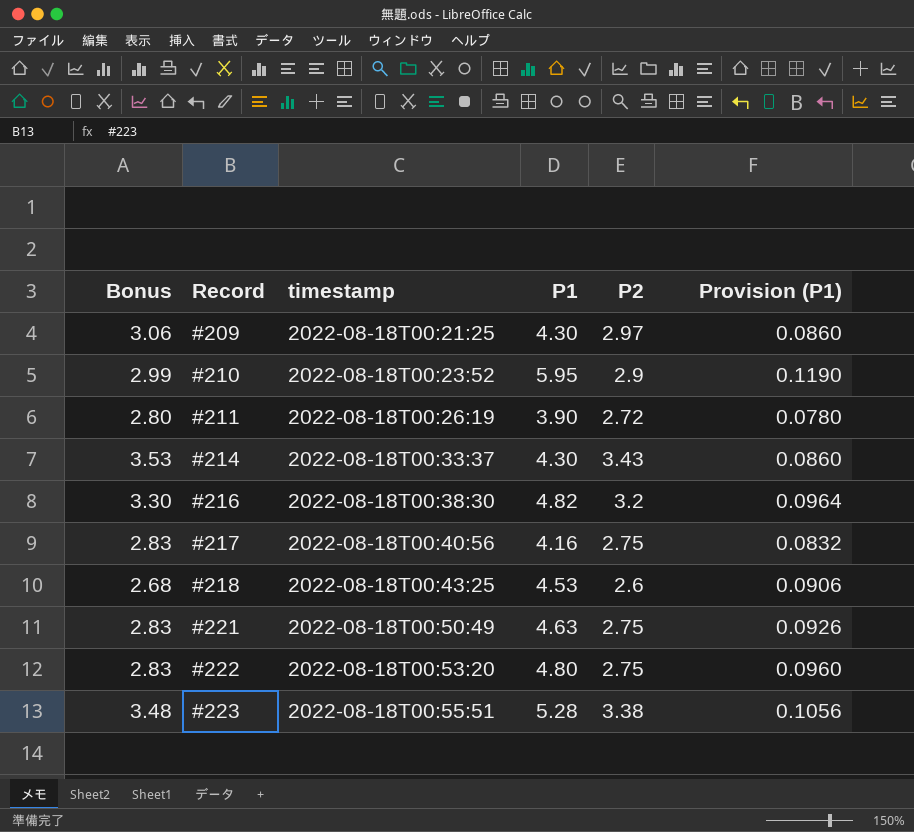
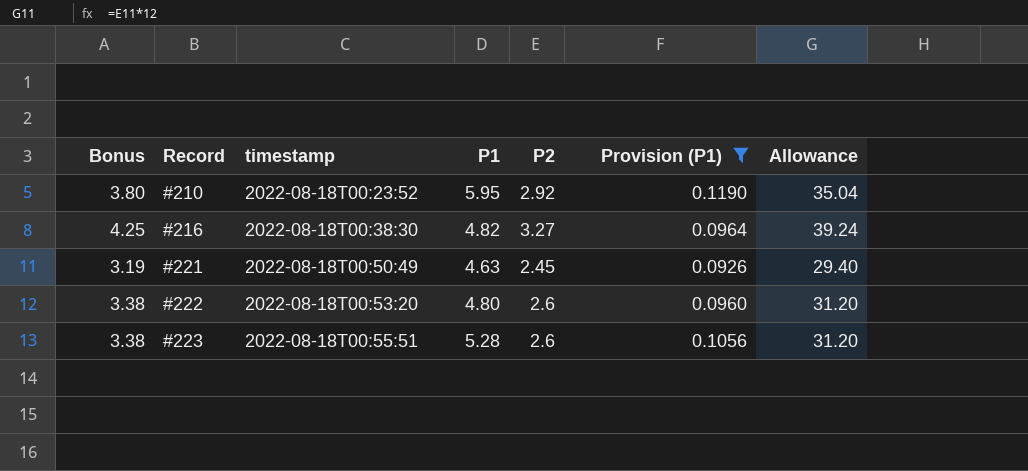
filter: none -> Provision (P1) >= 0.0926
column Bonus | formula: [P2] * 1.03 -> [P2] * 1.3
column Allowance | formula: none -> [P2] * 12
#210 | P2: 2.9 -> 2.92
#216 | P2: 3.2 -> 3.27
#221 | P2: 2.75 -> 2.45
#222 | P2: 2.75 -> 2.6
#223 | P2: 3.38 -> 2.6

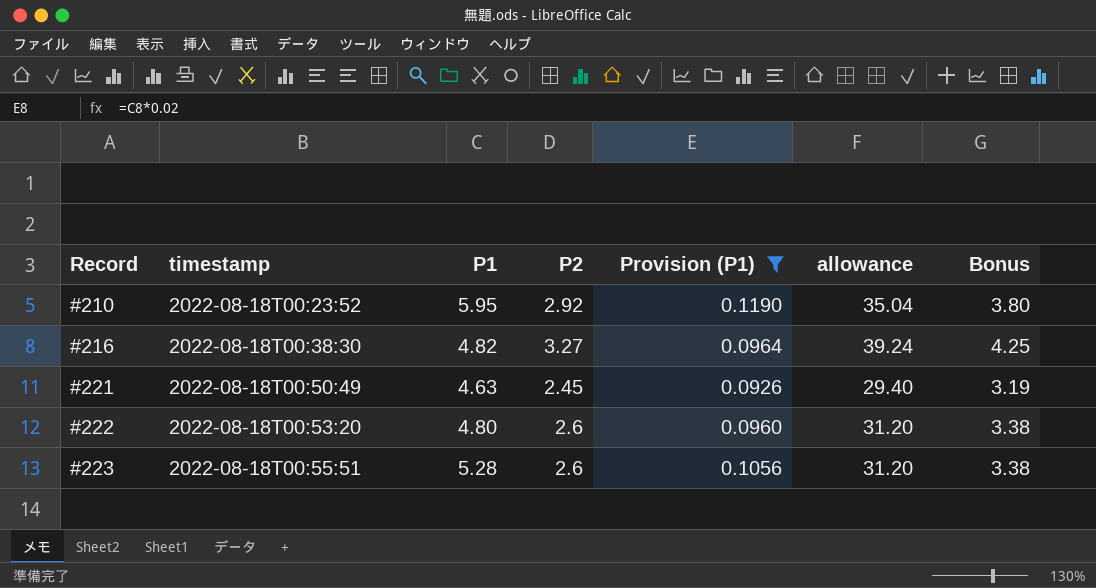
column name: Allowance -> allowance
column Bonus | position: 1 -> 7

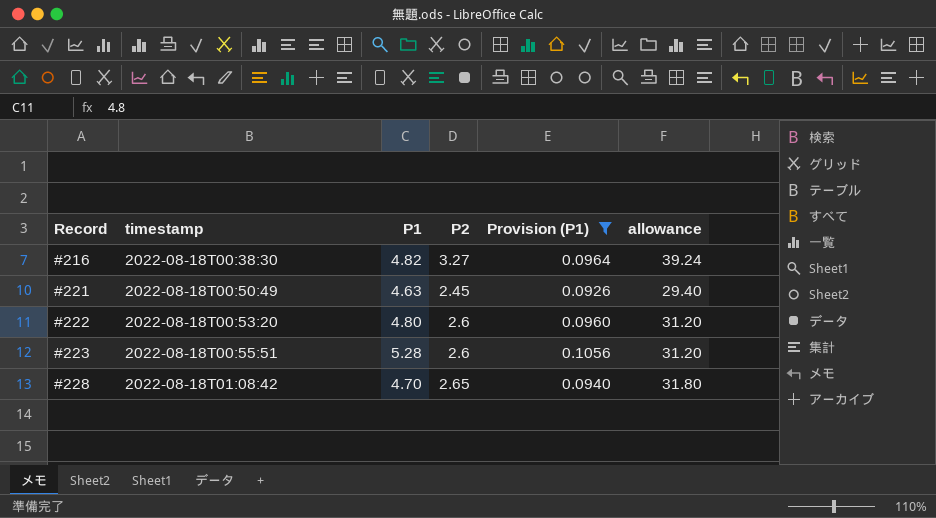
column Bonus | formula: [P2] * 1.3 -> none
row #210: 2022-08-18T00:23:52 | 5.95 | 2.92 | 0.1190 | 35.04 | 3.80 -> none
row #228: none -> 2022-08-18T01:08:42 | 4.70 | 2.65 | 0.0940 | 31.80

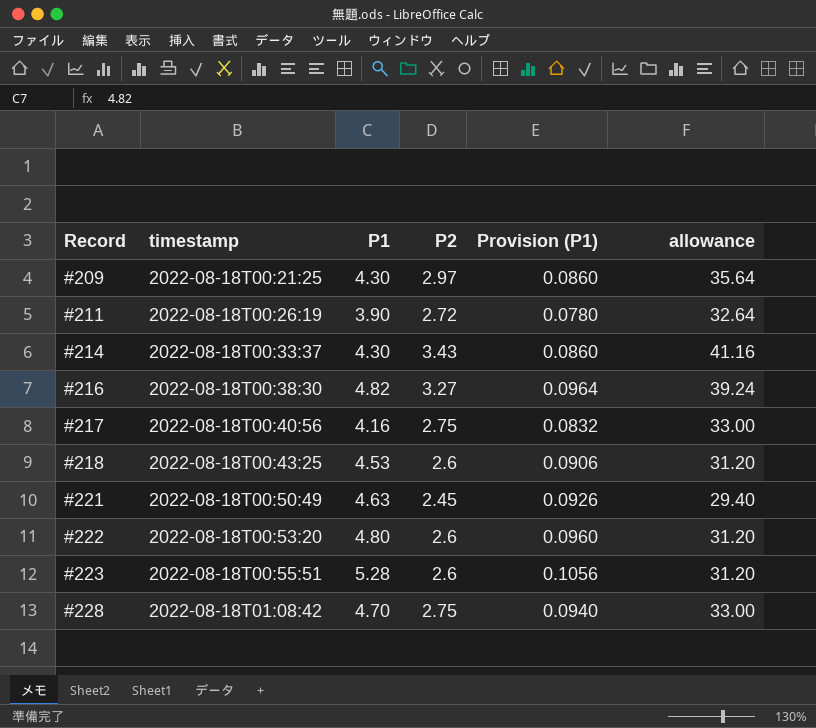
filter: Provision (P1) >= 0.0926 -> none
#228 | P2: 2.65 -> 2.75
#228 | allowance: 31.80 -> 33.00

